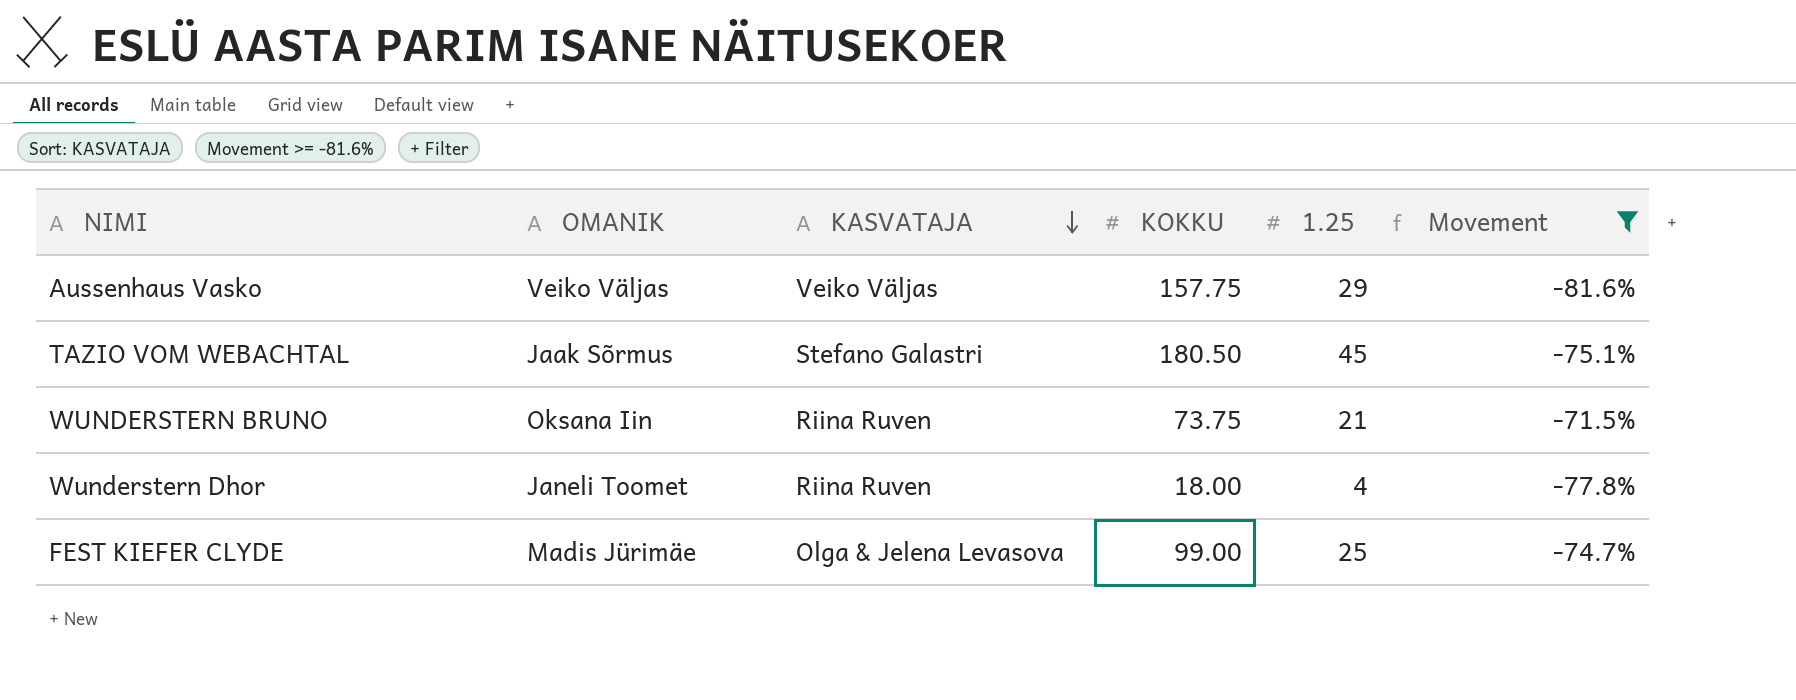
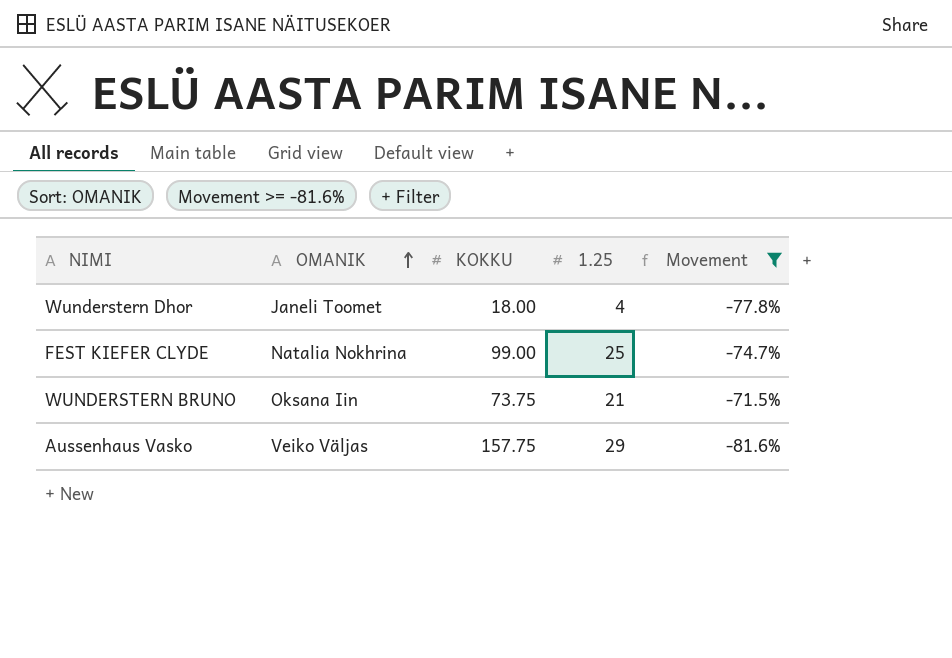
row order: KASVATAJA descending -> OMANIK ascending
column KASVATAJA | position: 3 -> none
row TAZIO VOM WEBACHTAL: Jaak Sõrmus | Stefano Galastri | 180.50 | 45 | -75.1% -> none
FEST KIEFER CLYDE | OMANIK: Madis Jürimäe -> Natalia Nokhrina

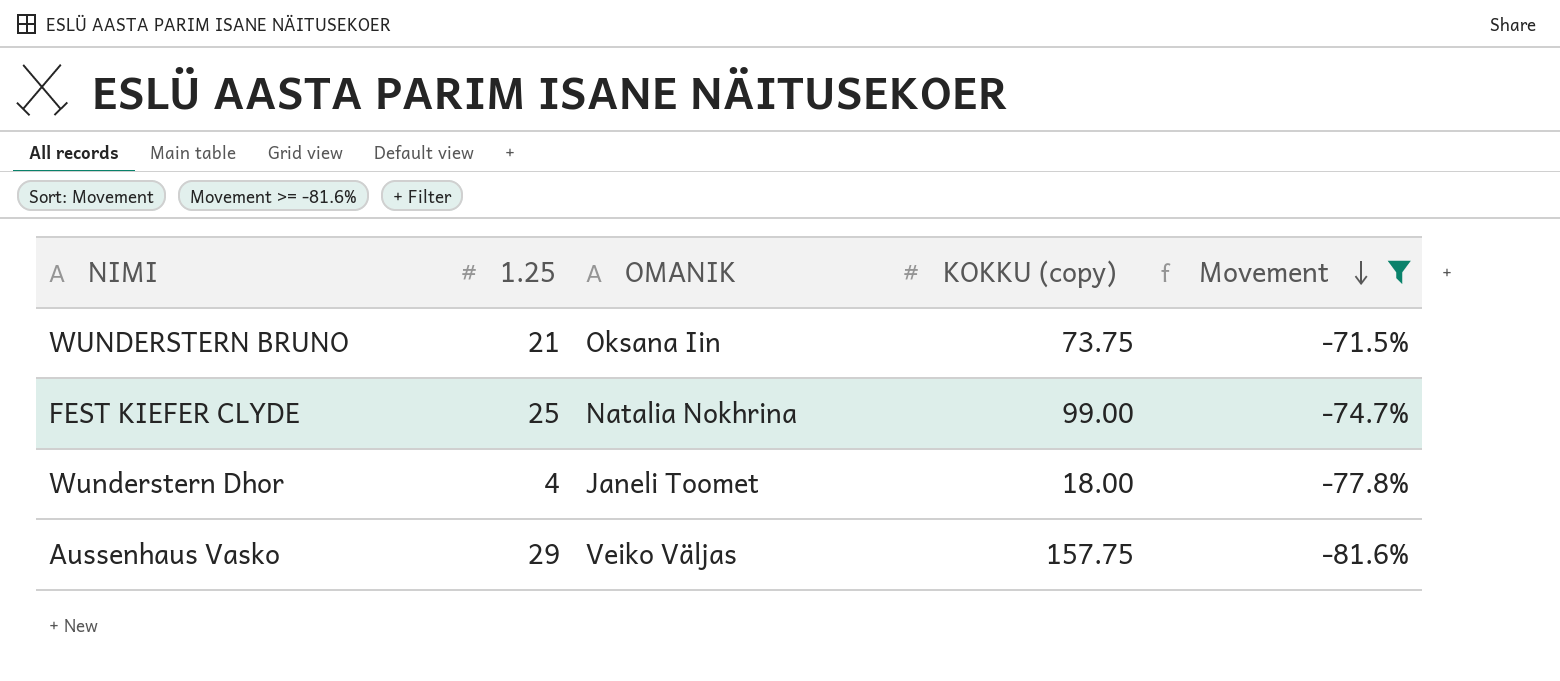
row order: OMANIK ascending -> Movement descending
column 1.25 | position: 4 -> 2
column name: KOKKU -> KOKKU (copy)

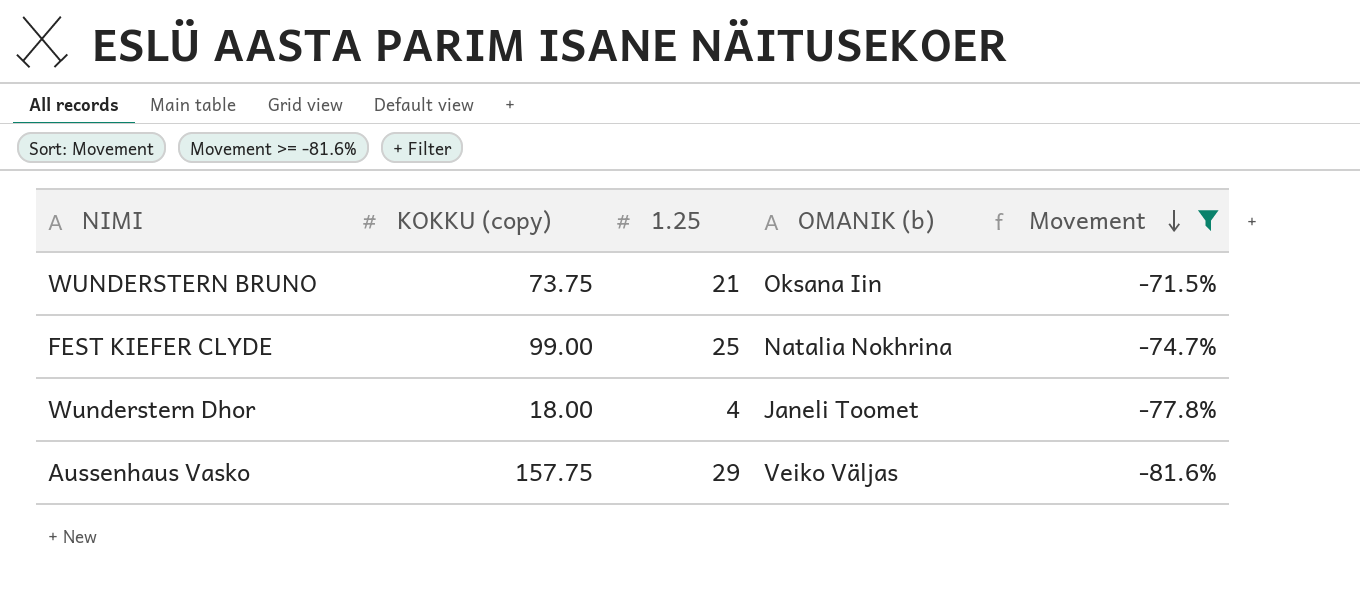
column KOKKU (copy) | position: 4 -> 2
column name: OMANIK -> OMANIK (b)

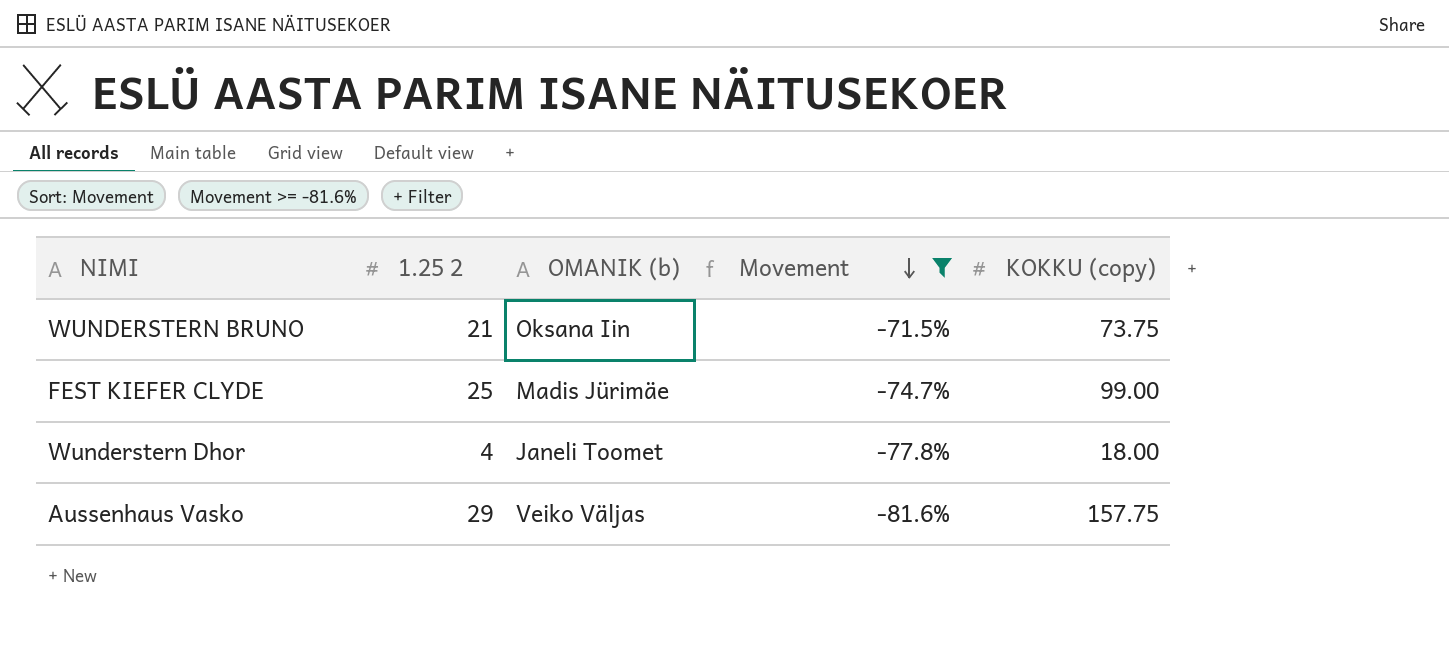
column name: 1.25 -> 1.25 2
column KOKKU (copy) | position: 2 -> 5
FEST KIEFER CLYDE | OMANIK (b): Natalia Nokhrina -> Madis Jürimäe

